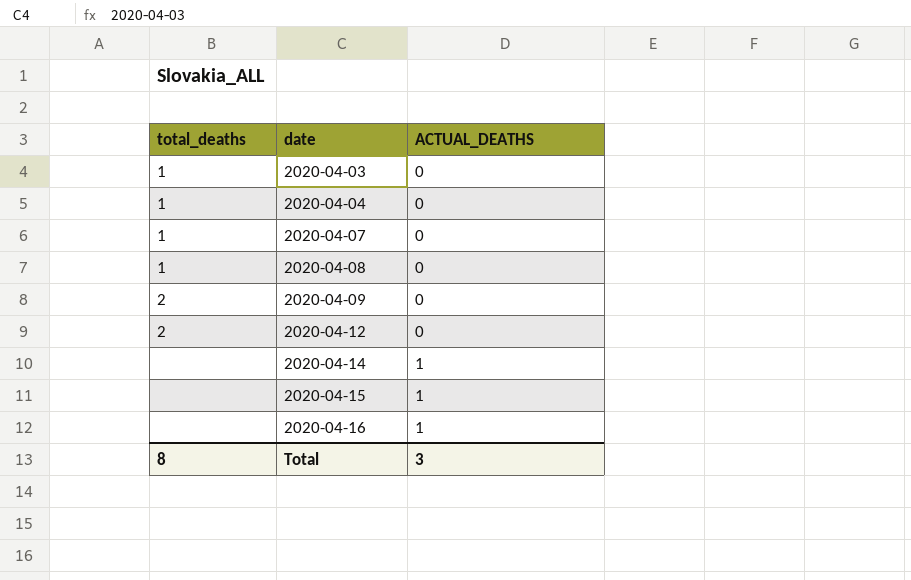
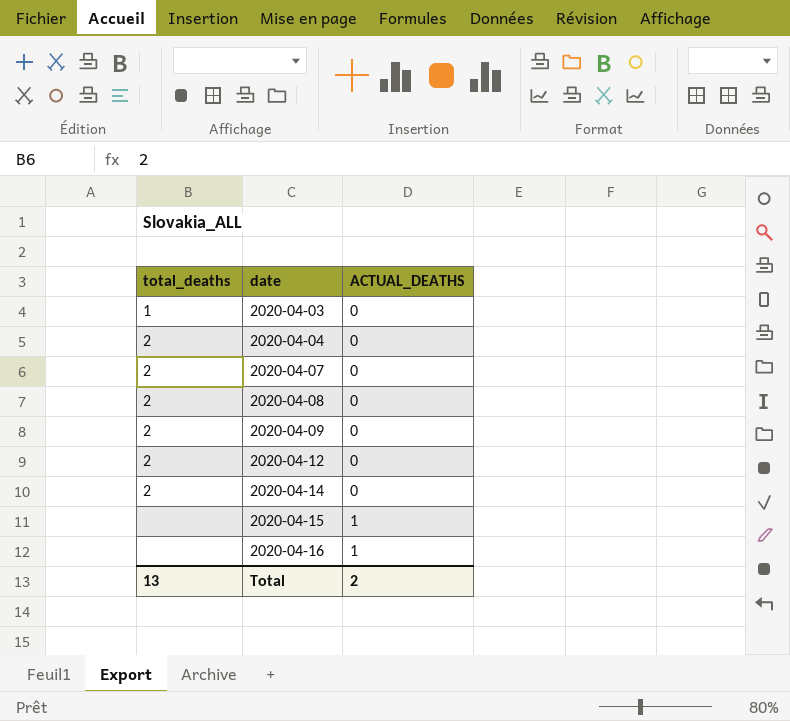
2020-04-04 | total_deaths: 1 -> 2
2020-04-07 | total_deaths: 1 -> 2
2020-04-08 | total_deaths: 1 -> 2
2020-04-14 | total_deaths: none -> 2
2020-04-14 | ACTUAL_DEATHS: 1 -> 0
Total | total_deaths: 8 -> 13
Total | ACTUAL_DEATHS: 3 -> 2

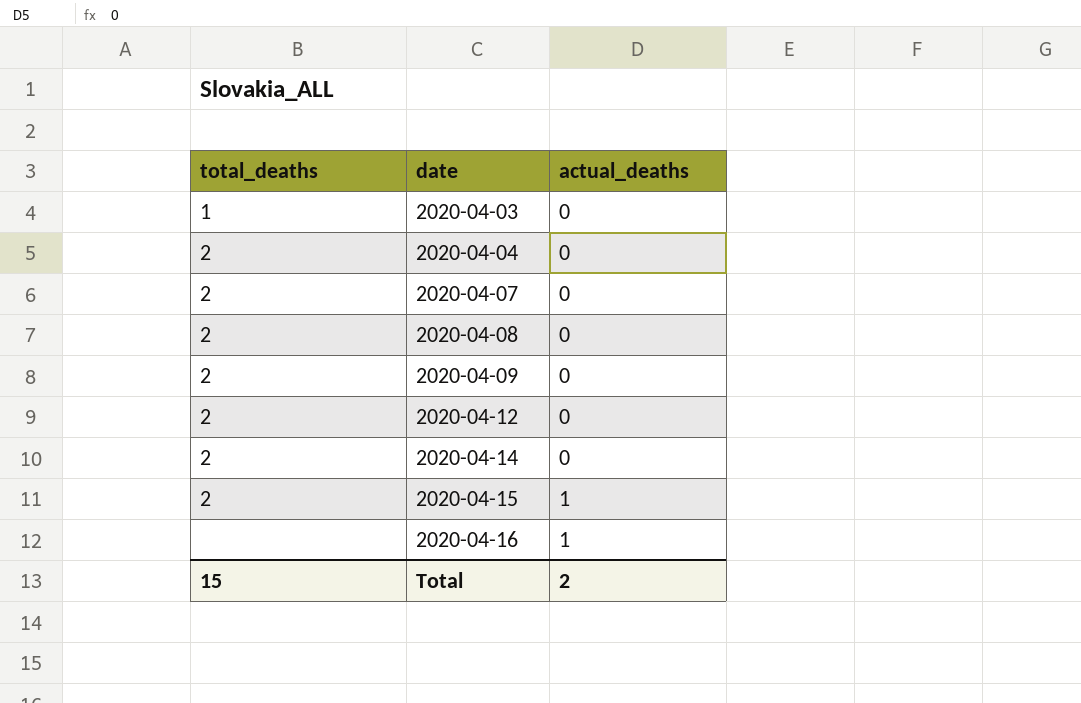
column name: ACTUAL_DEATHS -> actual_deaths
2020-04-15 | total_deaths: none -> 2
Total | total_deaths: 13 -> 15

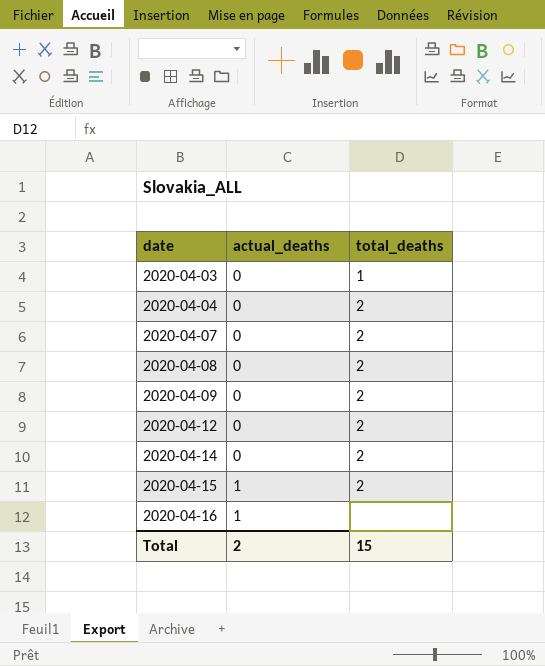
column total_deaths | position: 1 -> 3

